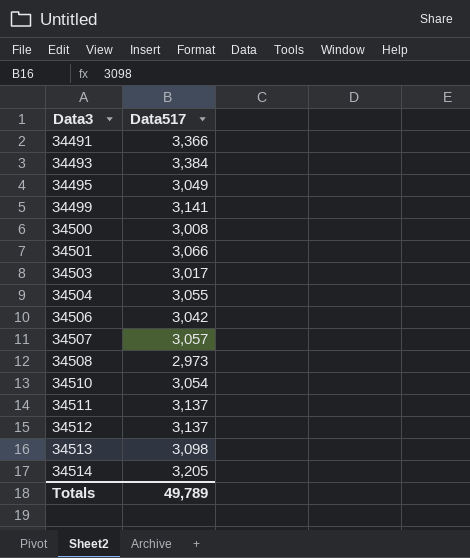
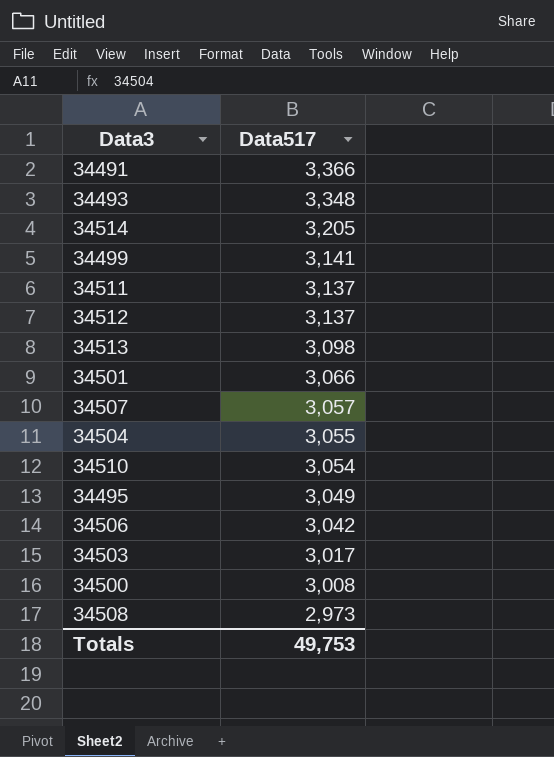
row order: Data3 ascending -> Data517 descending
34493 | Data517: 3,384 -> 3,348
Totals | Data517: 49,789 -> 49,753

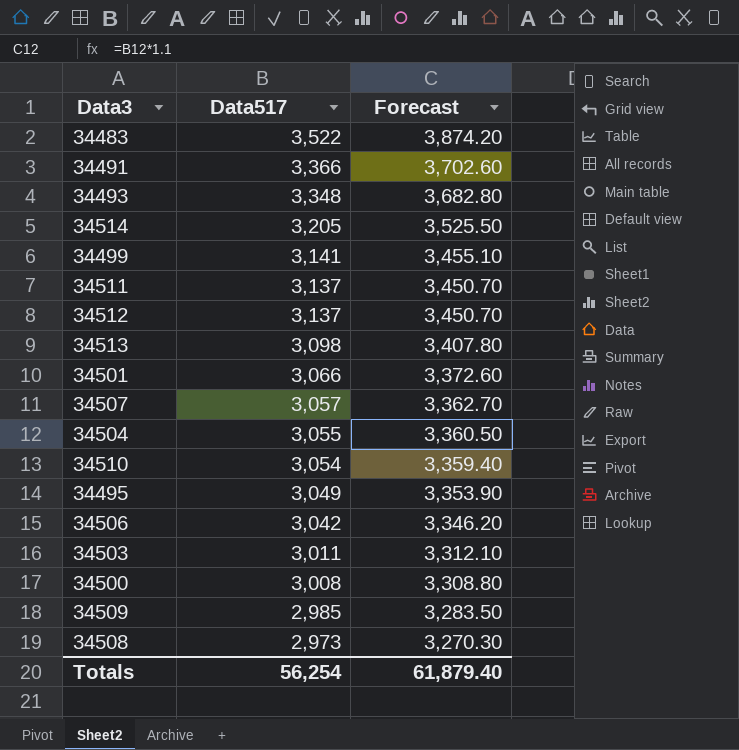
column Forecast | formula: none -> [Data517] * 1.1
row 34483: none -> 3,522 | 3,874.20
34503 | Data517: 3,017 -> 3,011
row 34509: none -> 2,985 | 3,283.50
Totals | Data517: 49,753 -> 56,254

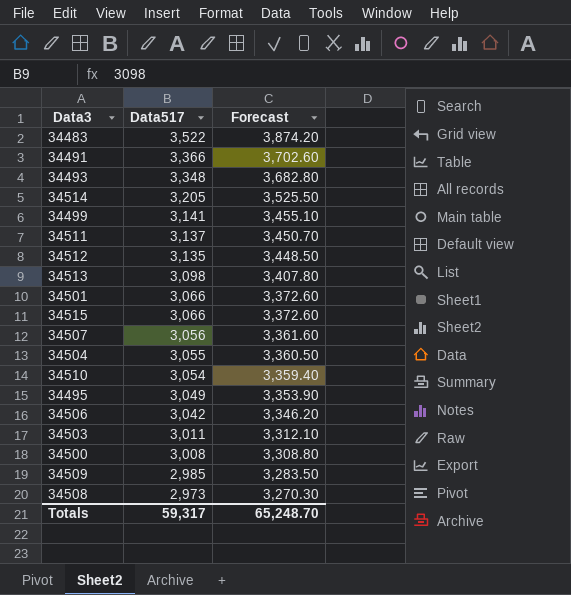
34512 | Data517: 3,137 -> 3,135
34512 | Forecast: 3,450.70 -> 3,448.50
row 34515: none -> 3,066 | 3,372.60
34507 | Data517: 3,057 -> 3,056
34507 | Forecast: 3,362.70 -> 3,361.60
Totals | Data517: 56,254 -> 59,317
Totals | Forecast: 61,879.40 -> 65,248.70

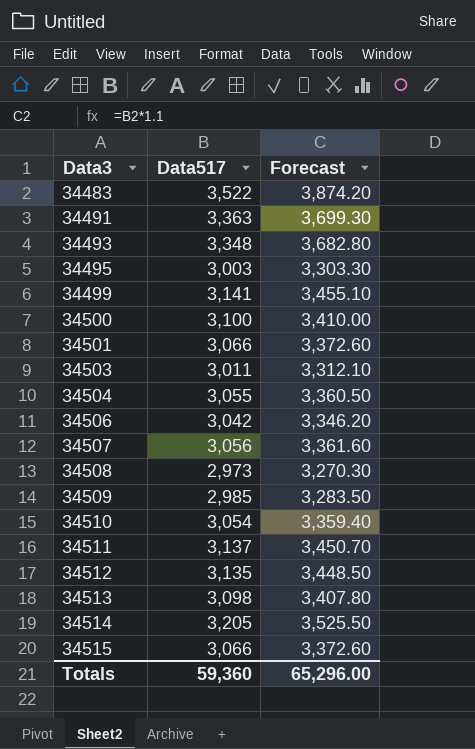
row order: Data517 descending -> Data3 ascending
34491 | Data517: 3,366 -> 3,363
34491 | Forecast: 3,702.60 -> 3,699.30
34495 | Data517: 3,049 -> 3,003
34495 | Forecast: 3,353.90 -> 3,303.30
34500 | Data517: 3,008 -> 3,100
34500 | Forecast: 3,308.80 -> 3,410.00
Totals | Data517: 59,317 -> 59,360
Totals | Forecast: 65,248.70 -> 65,296.00

